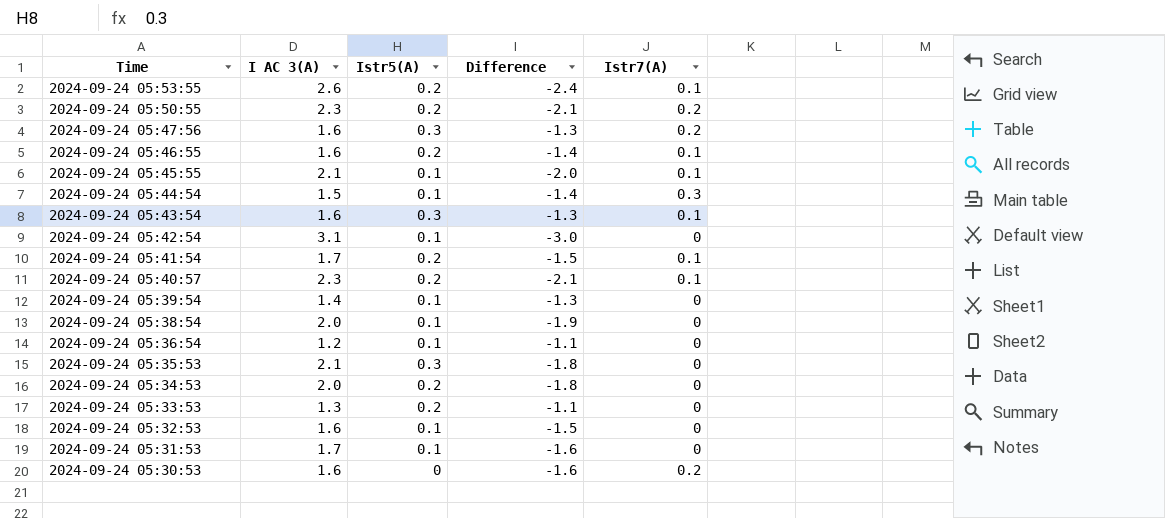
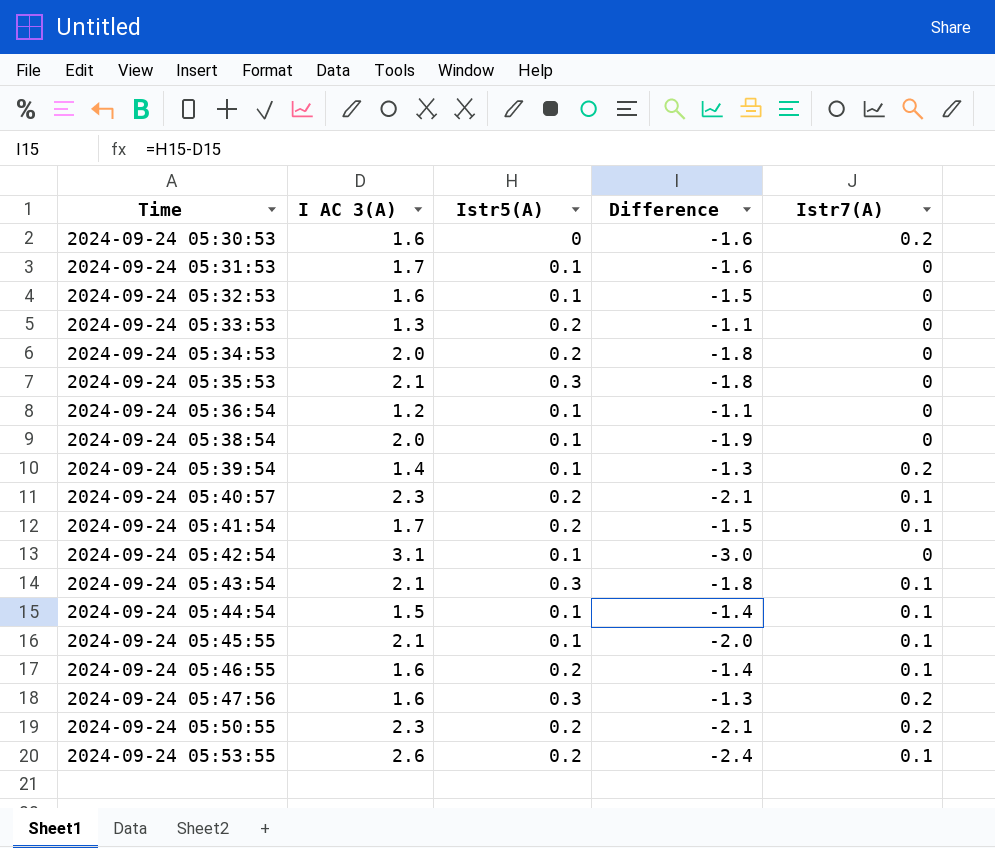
row order: Time descending -> Time ascending
2024-09-24 05:39:54 | Istr7(A): 0 -> 0.2
2024-09-24 05:43:54 | I AC 3(A): 1.6 -> 2.1
2024-09-24 05:43:54 | Difference: -1.3 -> -1.8
2024-09-24 05:44:54 | Istr7(A): 0.3 -> 0.1

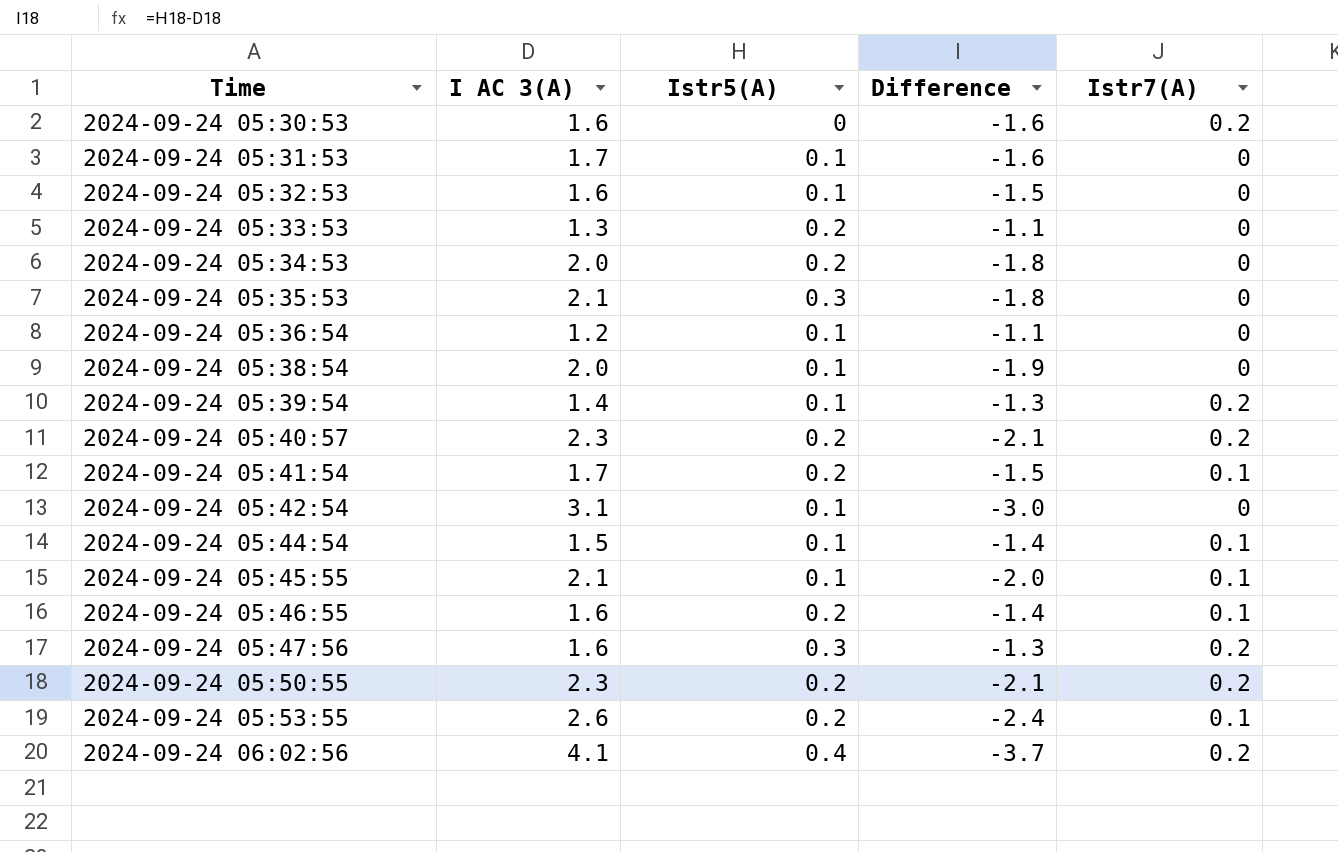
row 2024-09-24 05:43:54: 2.1 | 0.3 | -1.8 | 0.1 -> none
2024-09-24 05:40:57 | Istr7(A): 0.1 -> 0.2
row 2024-09-24 06:02:56: none -> 4.1 | 0.4 | -3.7 | 0.2

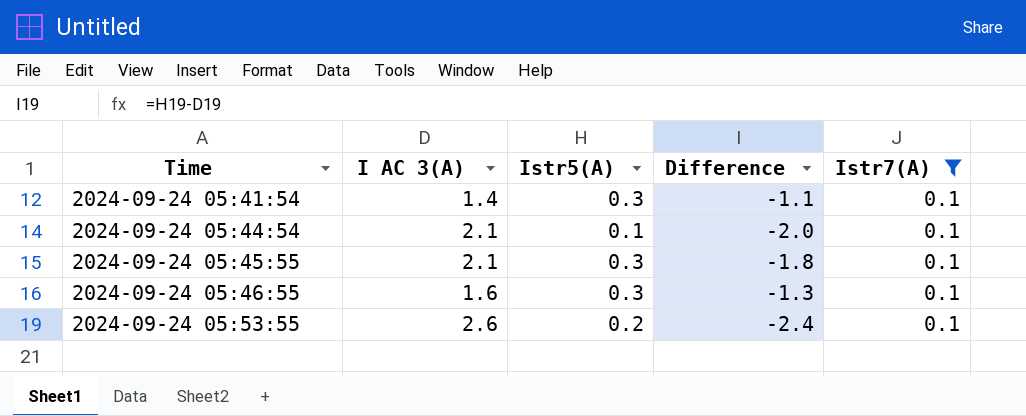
filter: none -> Istr7(A) = 0.1
2024-09-24 05:41:54 | I AC 3(A): 1.7 -> 1.4
2024-09-24 05:41:54 | Istr5(A): 0.2 -> 0.3
2024-09-24 05:41:54 | Difference: -1.5 -> -1.1
2024-09-24 05:44:54 | I AC 3(A): 1.5 -> 2.1
2024-09-24 05:44:54 | Difference: -1.4 -> -2.0
2024-09-24 05:45:55 | Istr5(A): 0.1 -> 0.3
2024-09-24 05:45:55 | Difference: -2.0 -> -1.8
2024-09-24 05:46:55 | Istr5(A): 0.2 -> 0.3
2024-09-24 05:46:55 | Difference: -1.4 -> -1.3

